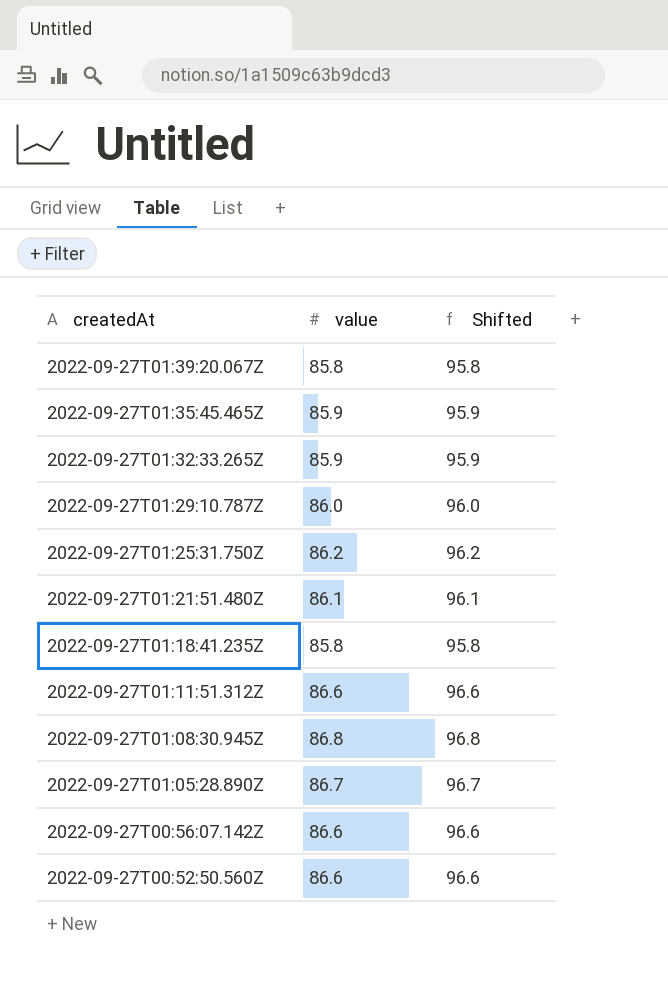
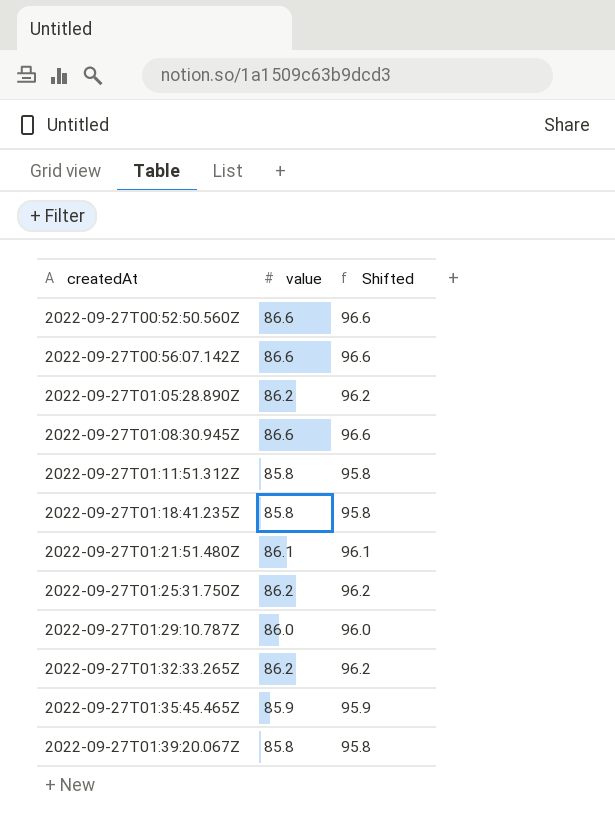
row order: createdAt descending -> createdAt ascending
2022-09-27T01:05:28.890Z | value: 86.7 -> 86.2
2022-09-27T01:05:28.890Z | Shifted: 96.7 -> 96.2
2022-09-27T01:08:30.945Z | value: 86.8 -> 86.6
2022-09-27T01:08:30.945Z | Shifted: 96.8 -> 96.6
2022-09-27T01:11:51.312Z | value: 86.6 -> 85.8
2022-09-27T01:11:51.312Z | Shifted: 96.6 -> 95.8
2022-09-27T01:32:33.265Z | value: 85.9 -> 86.2
2022-09-27T01:32:33.265Z | Shifted: 95.9 -> 96.2

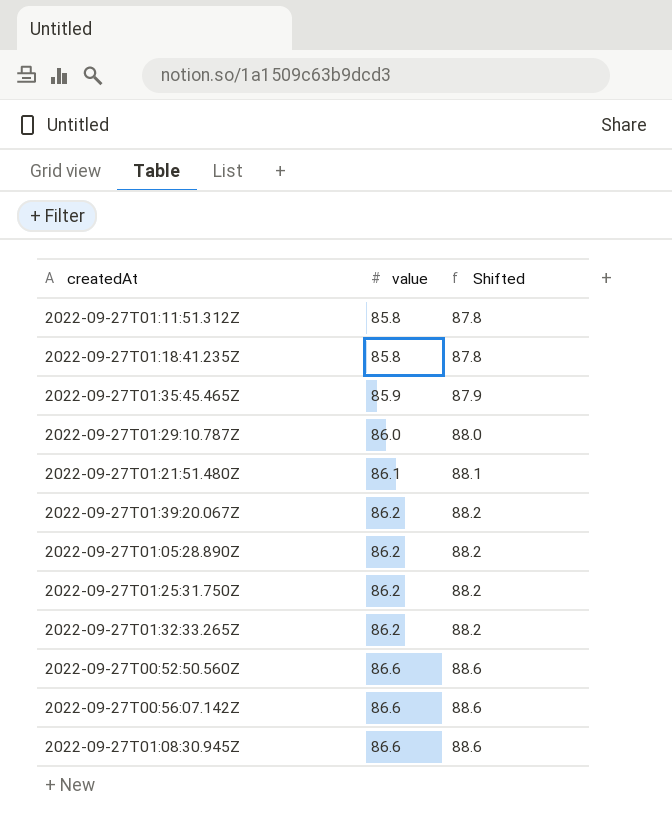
row order: createdAt ascending -> value ascending
column Shifted | formula: [value] + 10 -> [value] + 2
2022-09-27T01:39:20.067Z | value: 85.8 -> 86.2

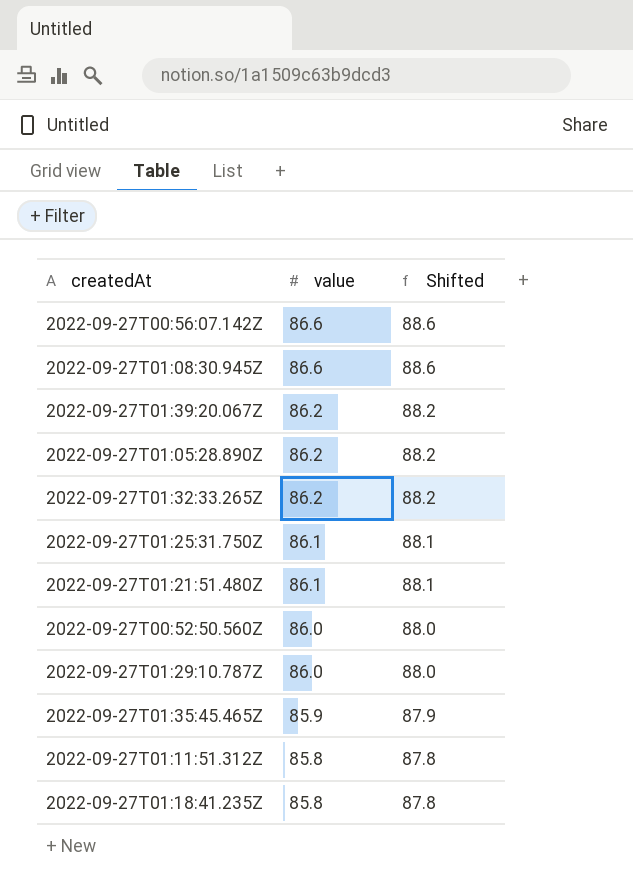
row order: value ascending -> value descending
2022-09-27T01:25:31.750Z | value: 86.2 -> 86.1
2022-09-27T01:25:31.750Z | Shifted: 88.2 -> 88.1
2022-09-27T00:52:50.560Z | value: 86.6 -> 86.0
2022-09-27T00:52:50.560Z | Shifted: 88.6 -> 88.0

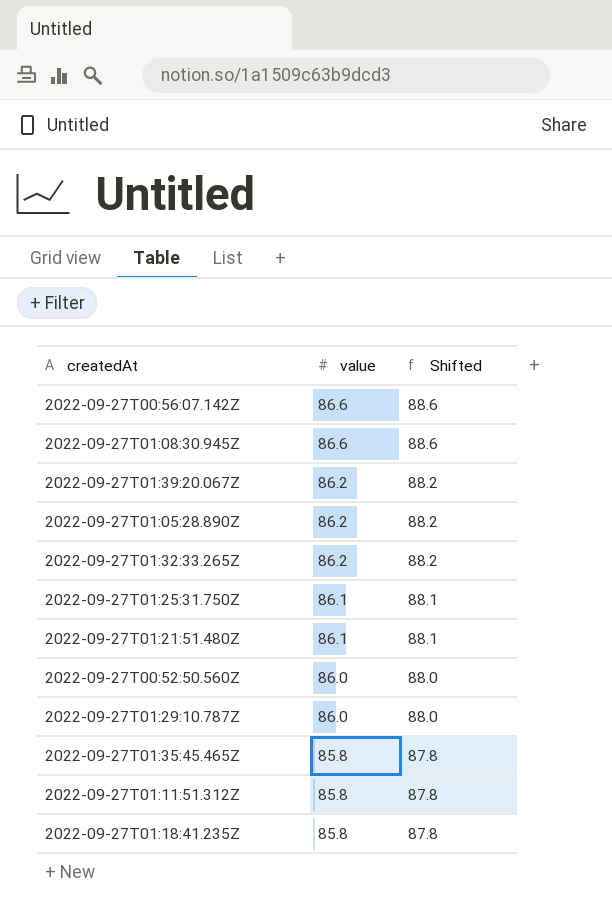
2022-09-27T01:35:45.465Z | value: 85.9 -> 85.8
2022-09-27T01:35:45.465Z | Shifted: 87.9 -> 87.8

